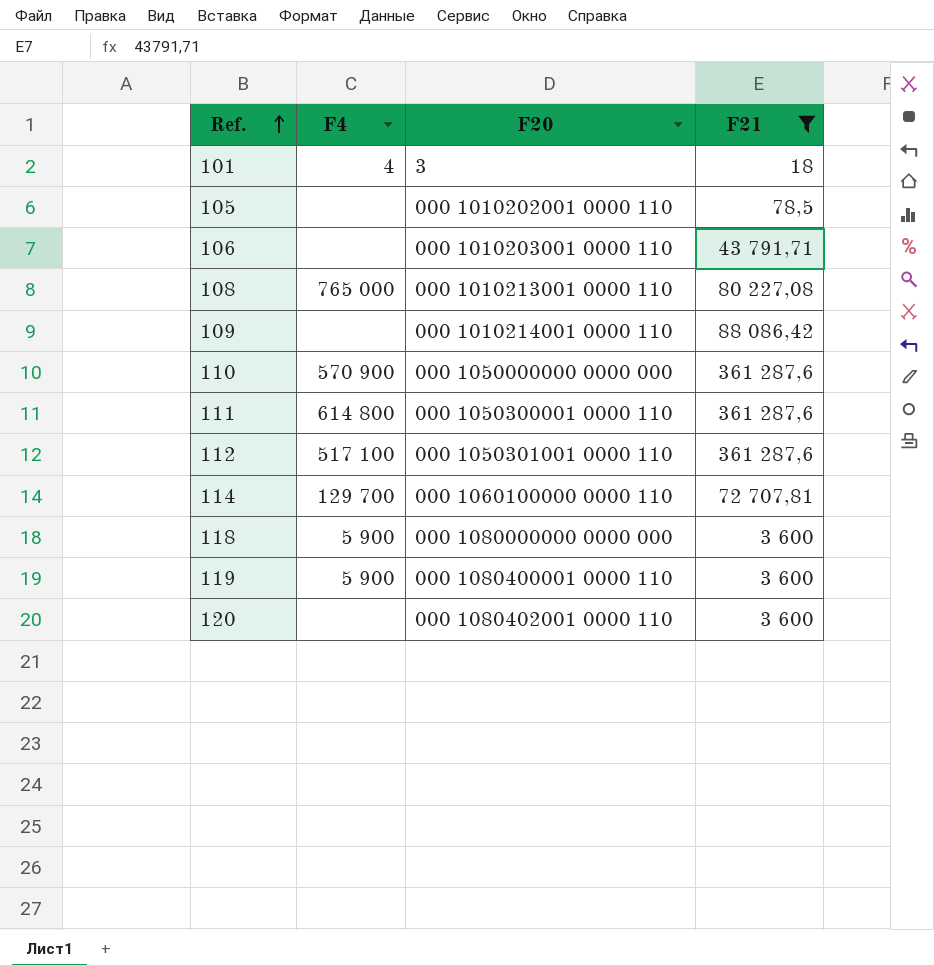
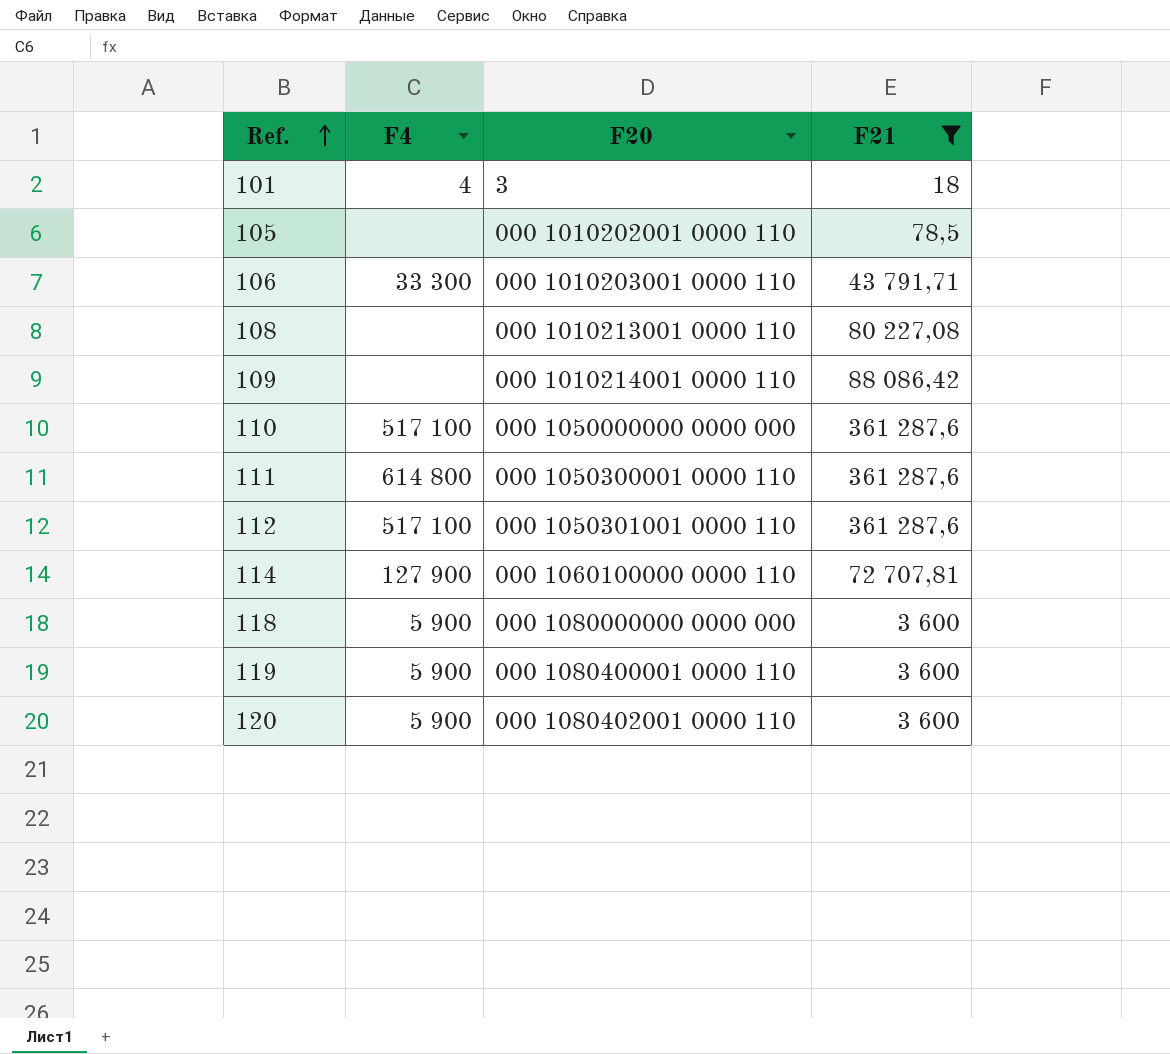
106 | F4: none -> 33 300
108 | F4: 765 000 -> none
110 | F4: 570 900 -> 517 100
114 | F4: 129 700 -> 127 900
120 | F4: none -> 5 900

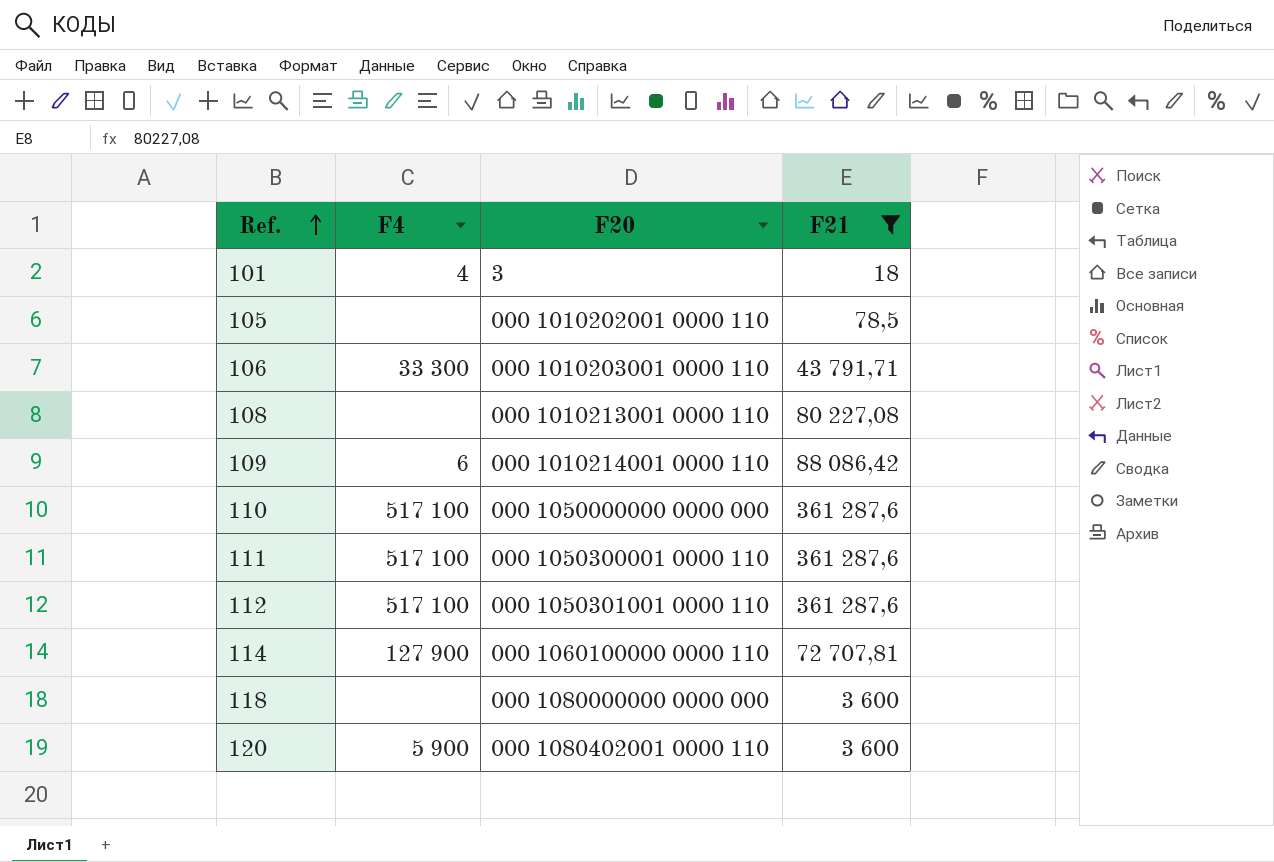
row 119: 5 900 | 000 1080400001 0000 110 | 3 600 -> none
109 | F4: none -> 6
111 | F4: 614 800 -> 517 100
118 | F4: 5 900 -> none

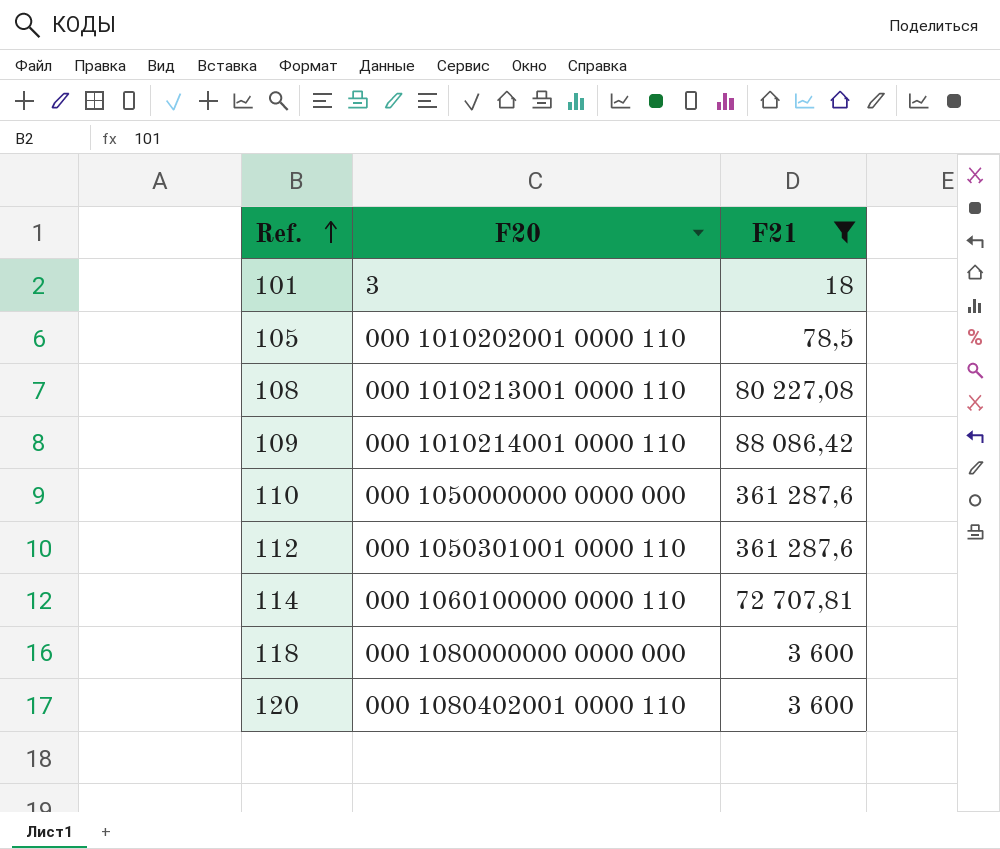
column F4 | position: 2 -> none
row 106: 33 300 | 000 1010203001 0000 110 | 43 791,71 -> none
row 111: 517 100 | 000 1050300001 0000 110 | 361 287,6 -> none

